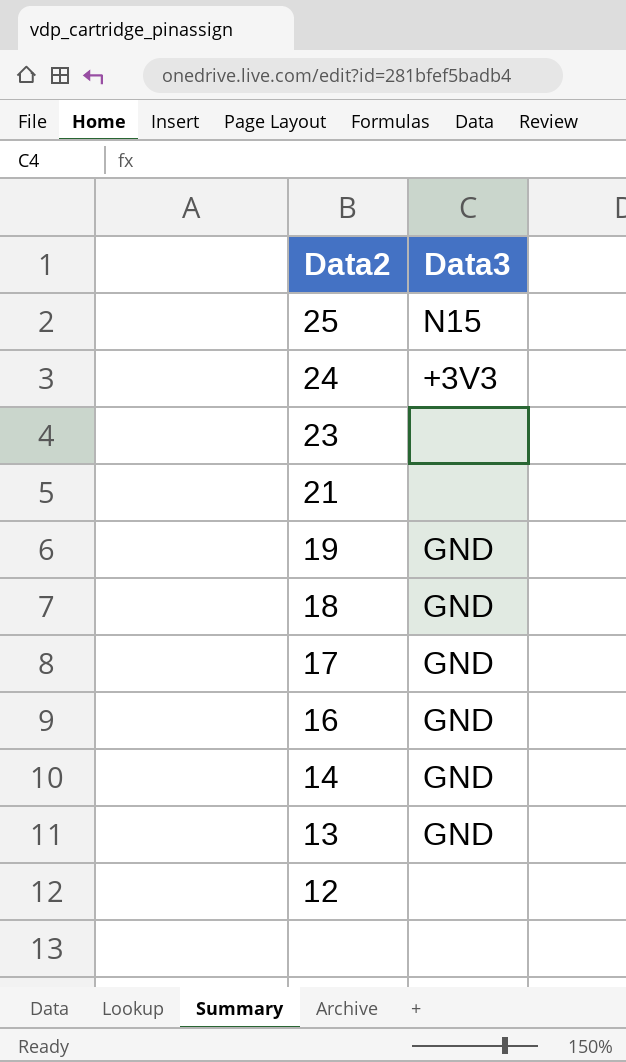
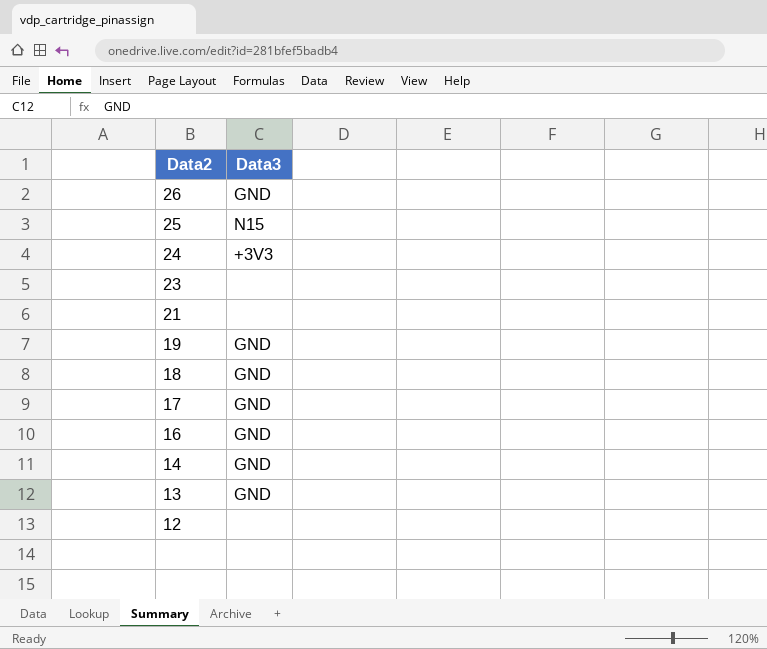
row 26: none -> GND

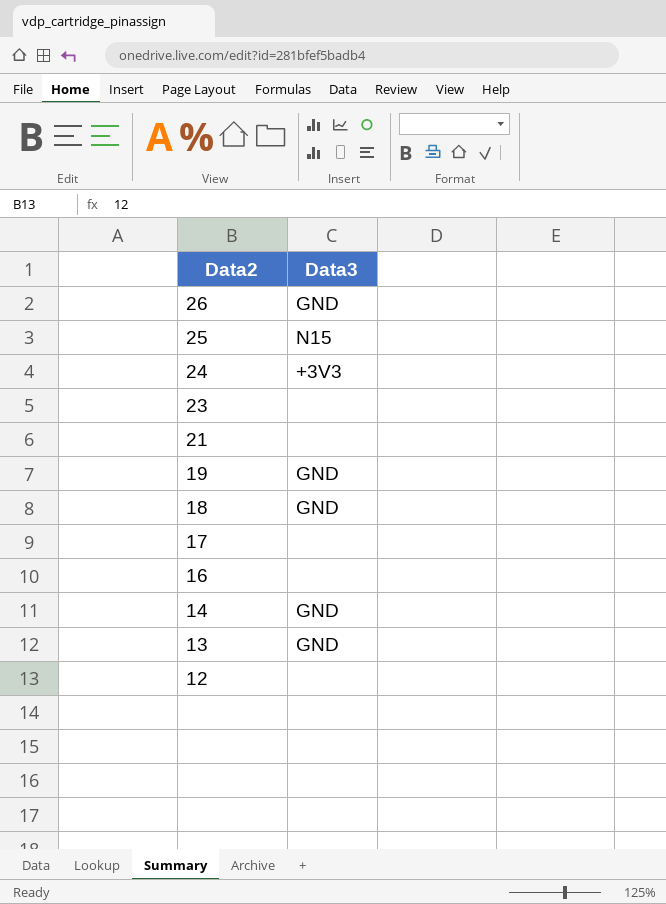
17 | Data3: GND -> none
16 | Data3: GND -> none

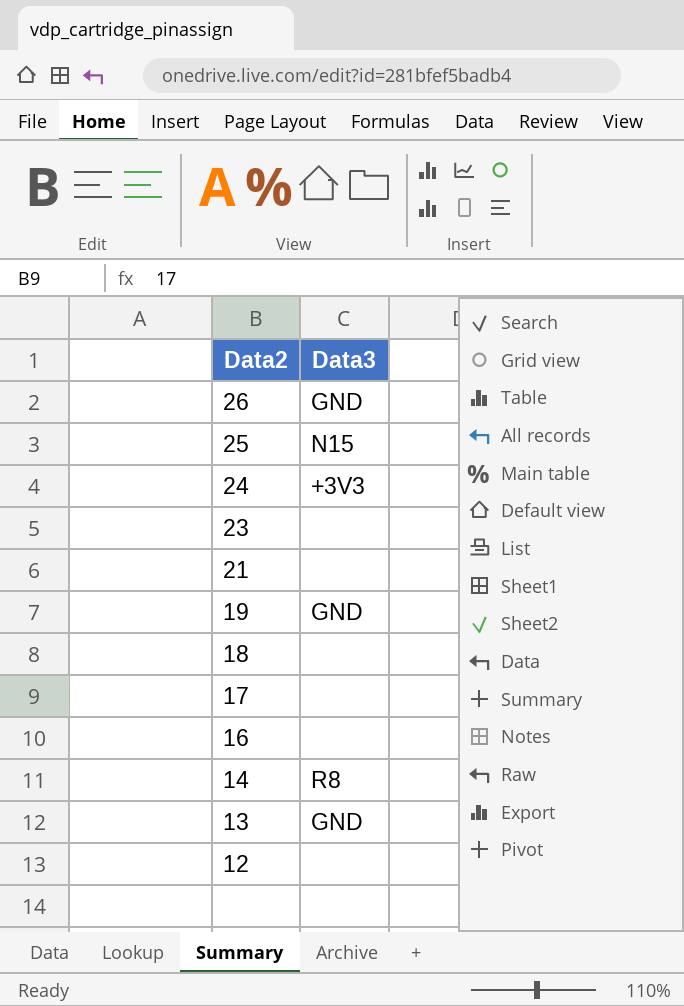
18 | Data3: GND -> none
14 | Data3: GND -> R8

